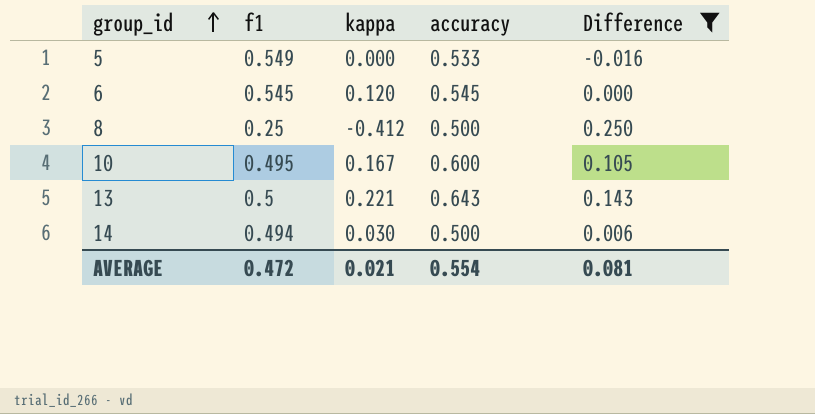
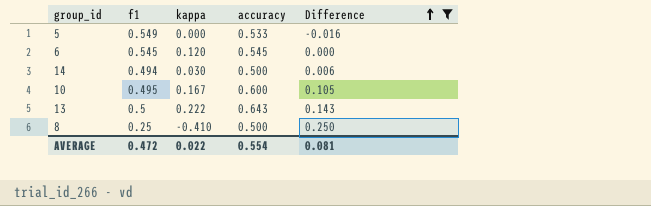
row order: group_id ascending -> Difference ascending
13 | kappa: 0.221 -> 0.222
8 | kappa: -0.412 -> -0.410
AVERAGE | kappa: 0.021 -> 0.022

